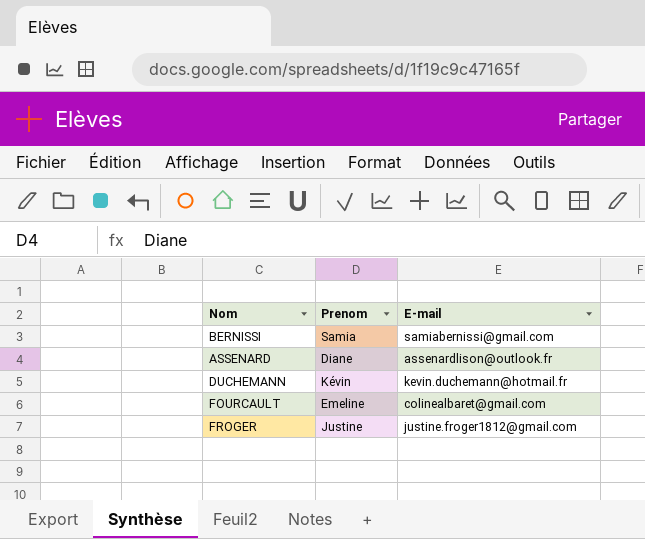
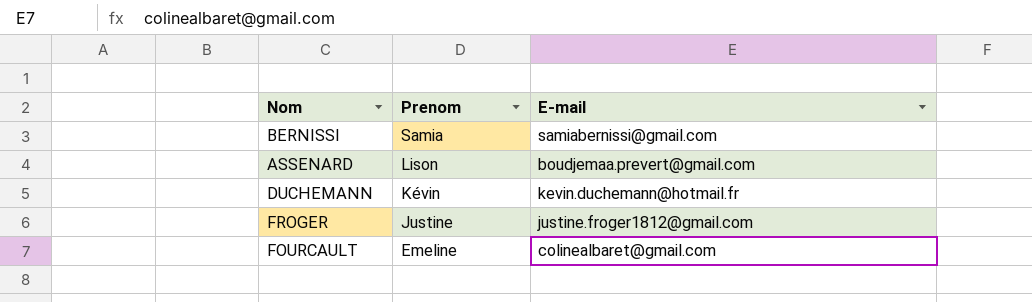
row order: none -> Prenom descending
ASSENARD | Prenom: Diane -> Lison
ASSENARD | E-mail: assenardlison@outlook.fr -> boudjemaa.prevert@gmail.com

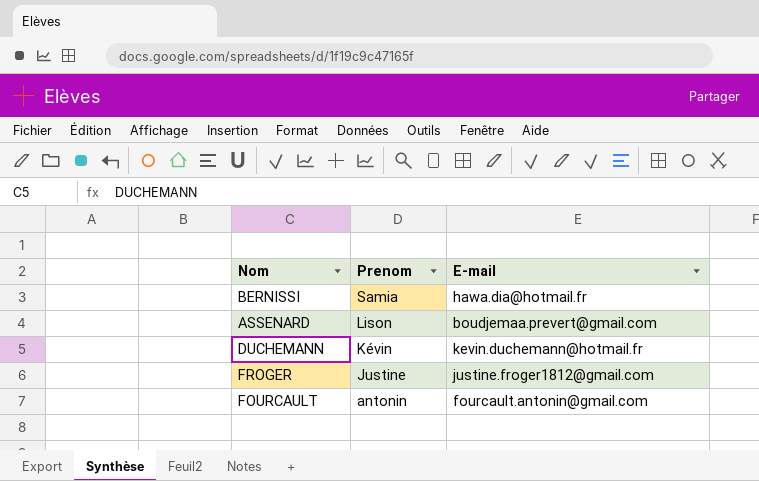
BERNISSI | E-mail: samiabernissi@gmail.com -> hawa.dia@hotmail.fr
FOURCAULT | Prenom: Emeline -> antonin
FOURCAULT | E-mail: colinealbaret@gmail.com -> fourcault.antonin@gmail.com

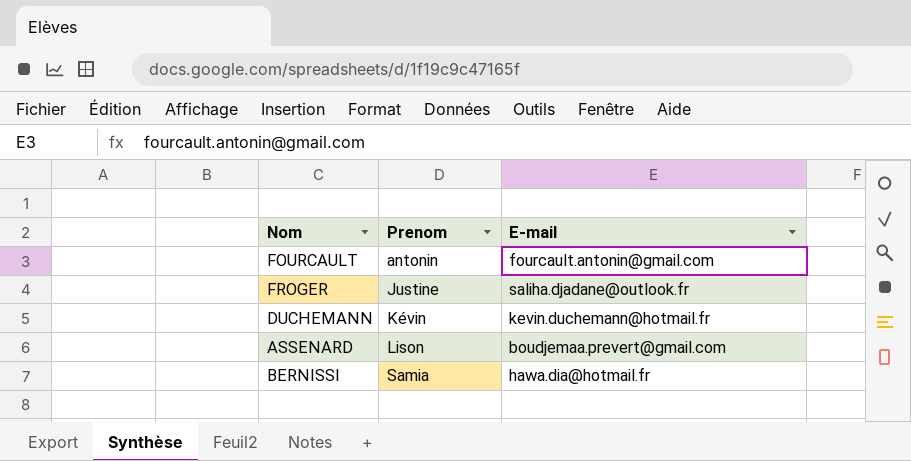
row order: Prenom descending -> Prenom ascending
FROGER | E-mail: justine.froger1812@gmail.com -> saliha.djadane@outlook.fr

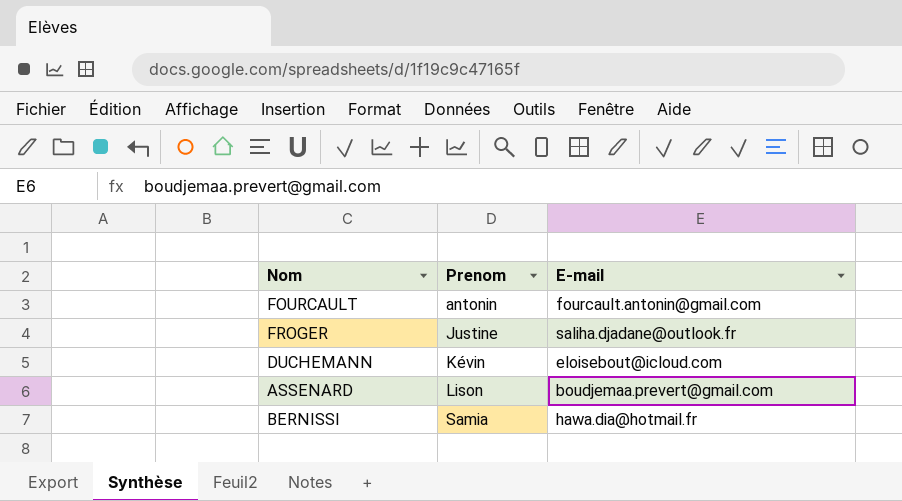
DUCHEMANN | E-mail: kevin.duchemann@hotmail.fr -> eloisebout@icloud.com

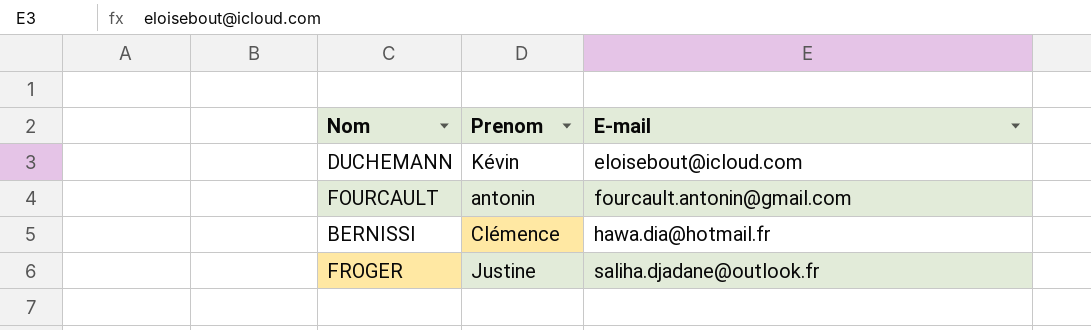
row order: Prenom ascending -> E-mail ascending
row ASSENARD: Lison | boudjemaa.prevert@gmail.com -> none
BERNISSI | Prenom: Samia -> Clémence

